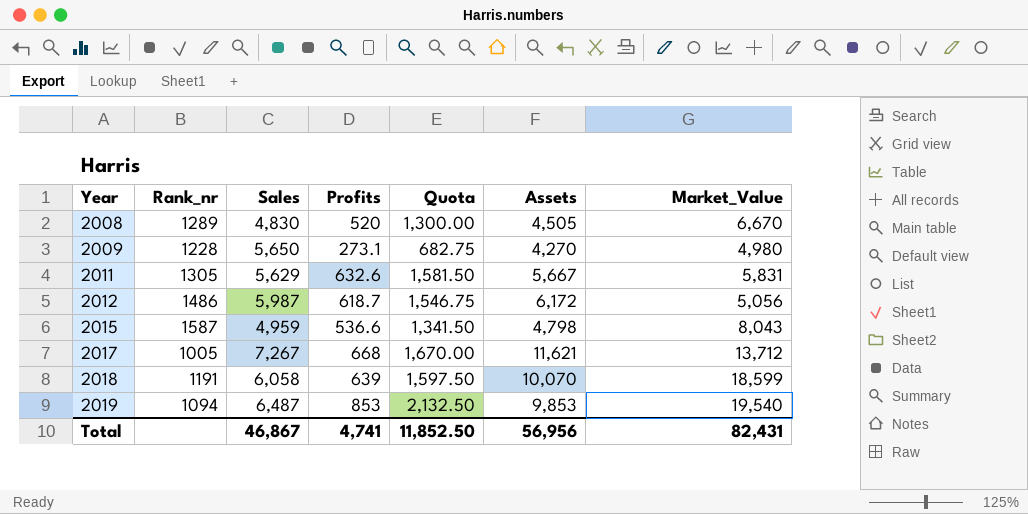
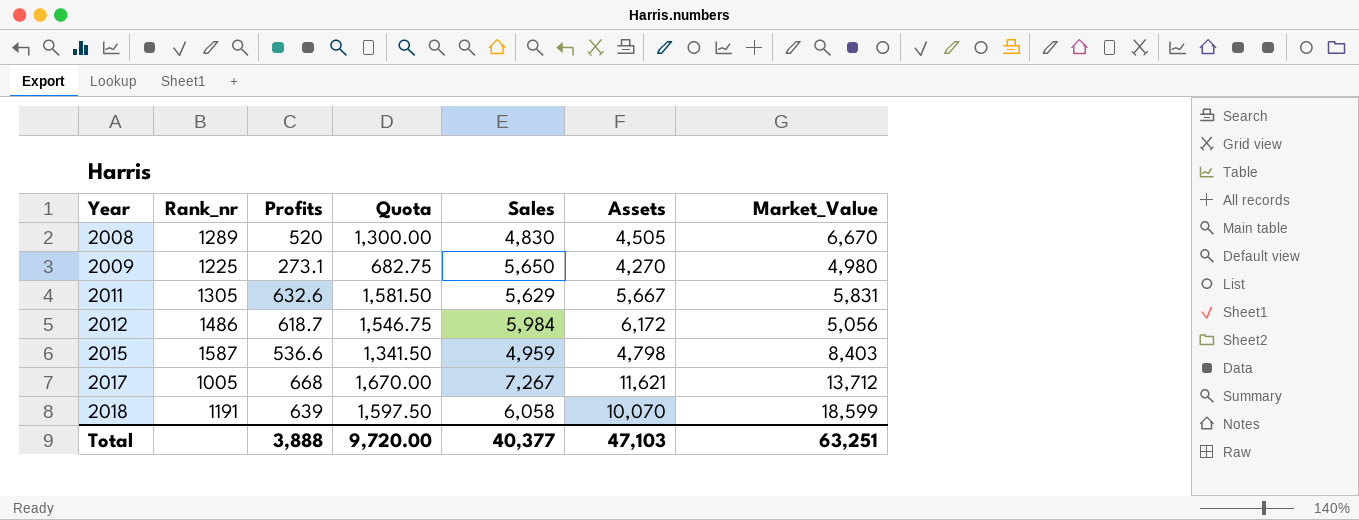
column Sales | position: 3 -> 5
row 2019: 1094 | 6,487 | 853 | 2,132.50 | 9,853 | 19,540 -> none
2009 | Rank_nr: 1228 -> 1225
2012 | Sales: 5,987 -> 5,984
2015 | Market_Value: 8,043 -> 8,403
Total | Profits: 4,741 -> 3,888
Total | Quota: 11,852.50 -> 9,720.00
Total | Sales: 46,867 -> 40,377
Total | Assets: 56,956 -> 47,103
Total | Market_Value: 82,431 -> 63,251

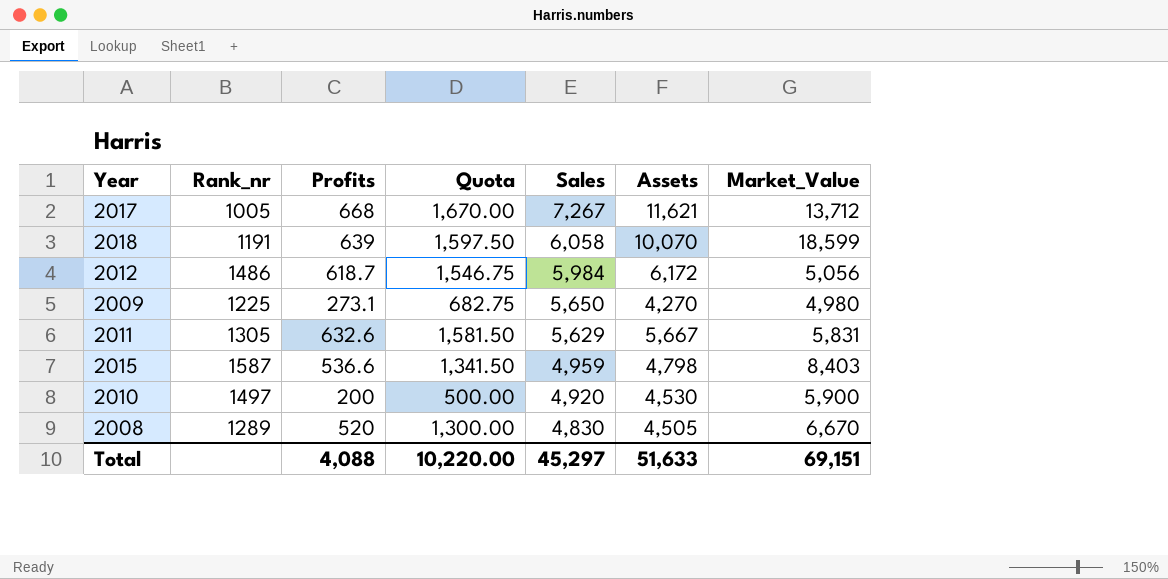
row order: Year ascending -> Sales descending
row 2010: none -> 1497 | 200 | 500.00 | 4,920 | 4,530 | 5,900
Total | Profits: 3,888 -> 4,088
Total | Quota: 9,720.00 -> 10,220.00
Total | Sales: 40,377 -> 45,297
Total | Assets: 47,103 -> 51,633
Total | Market_Value: 63,251 -> 69,151

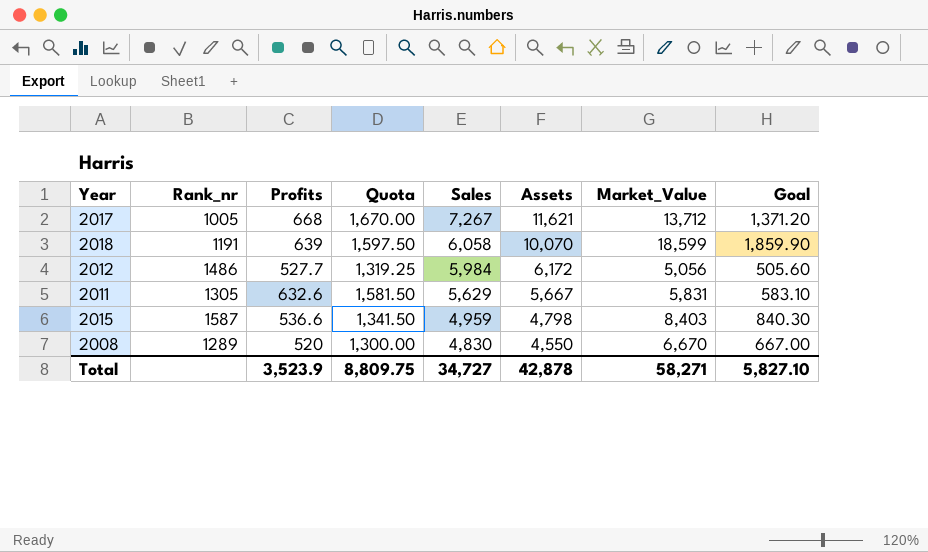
column Goal | formula: none -> [Market_Value] * 0.1
row 2009: 1225 | 273.1 | 682.75 | 5,650 | 4,270 | 4,980 -> none
row 2010: 1497 | 200 | 500.00 | 4,920 | 4,530 | 5,900 -> none
2012 | Profits: 618.7 -> 527.7
2012 | Quota: 1,546.75 -> 1,319.25
2008 | Assets: 4,505 -> 4,550
Total | Profits: 4,088 -> 3,523.9
Total | Quota: 10,220.00 -> 8,809.75
Total | Sales: 45,297 -> 34,727
Total | Assets: 51,633 -> 42,878
Total | Market_Value: 69,151 -> 58,271

